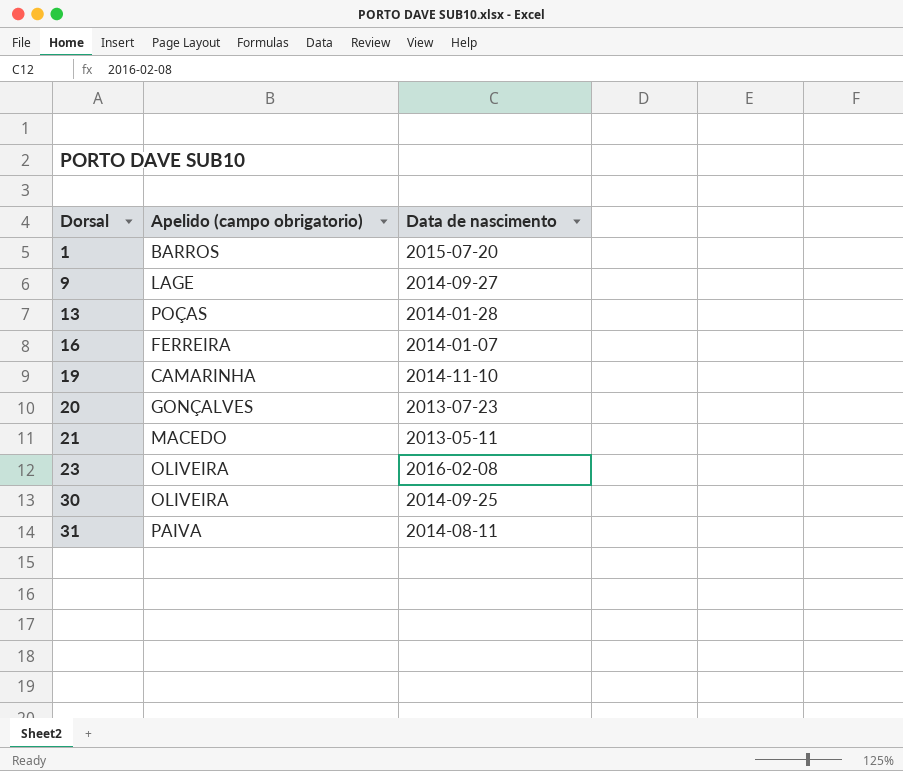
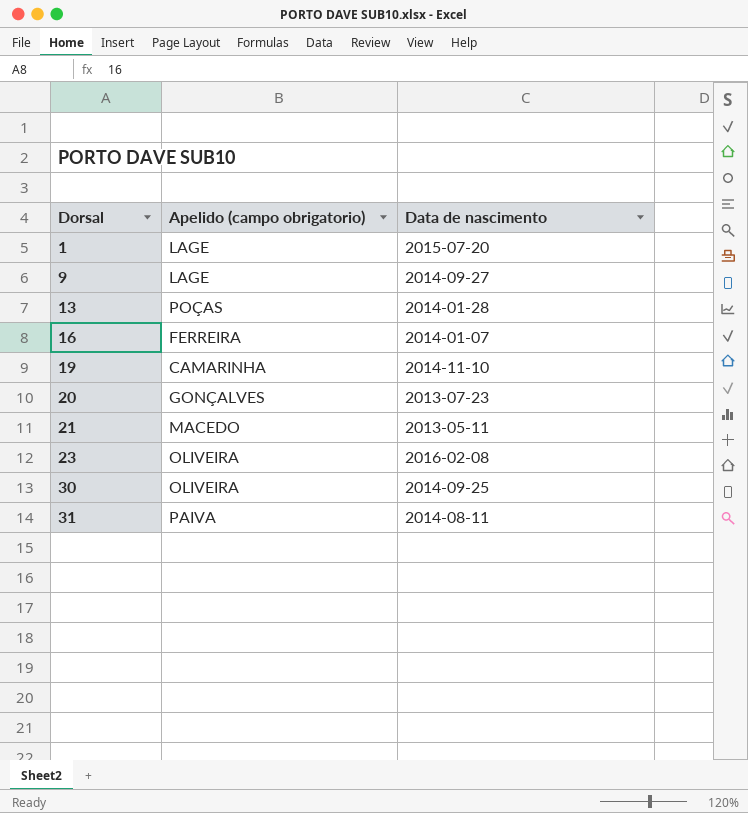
1 | Apelido (campo obrigatorio): BARROS -> LAGE

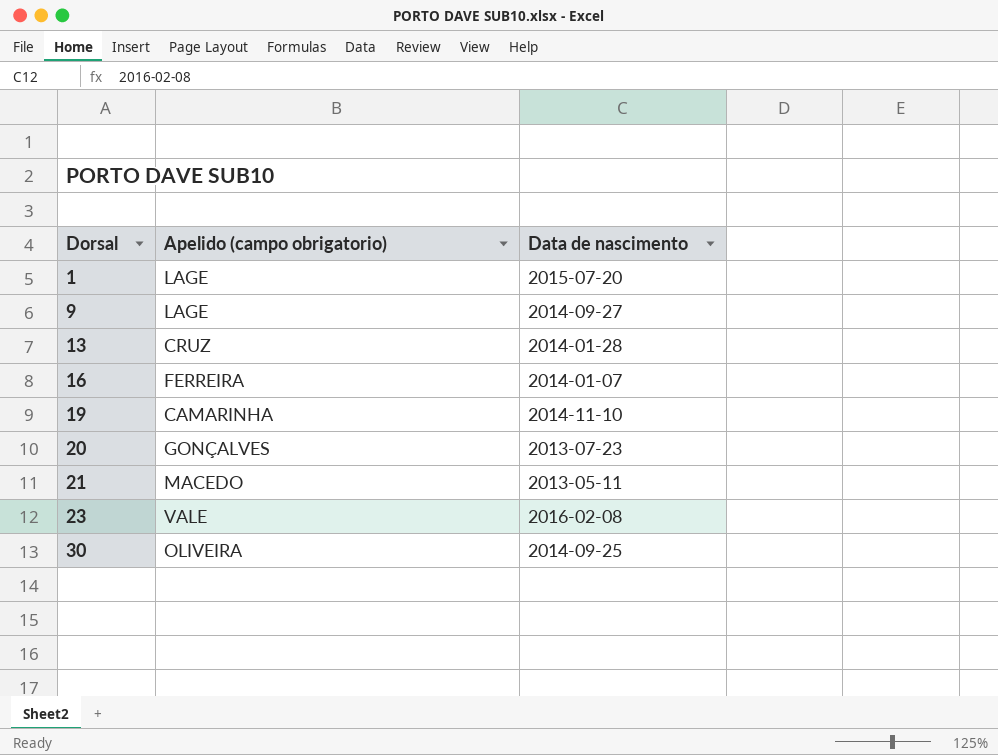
row 31: PAIVA | 2014-08-11 -> none
13 | Apelido (campo obrigatorio): POÇAS -> CRUZ
23 | Apelido (campo obrigatorio): OLIVEIRA -> VALE

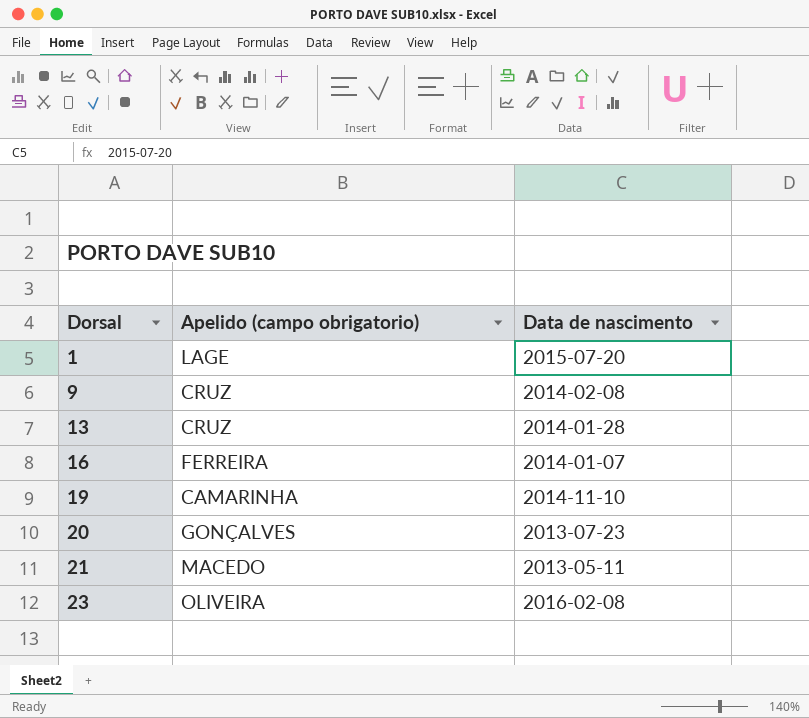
row 30: OLIVEIRA | 2014-09-25 -> none
9 | Apelido (campo obrigatorio): LAGE -> CRUZ
9 | Data de nascimento: 2014-09-27 -> 2014-02-08
23 | Apelido (campo obrigatorio): VALE -> OLIVEIRA

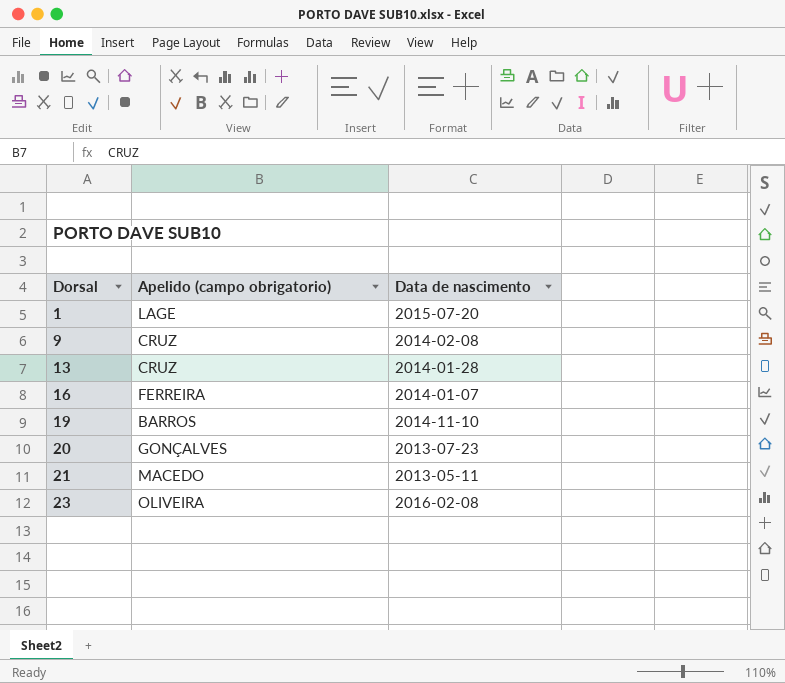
19 | Apelido (campo obrigatorio): CAMARINHA -> BARROS

